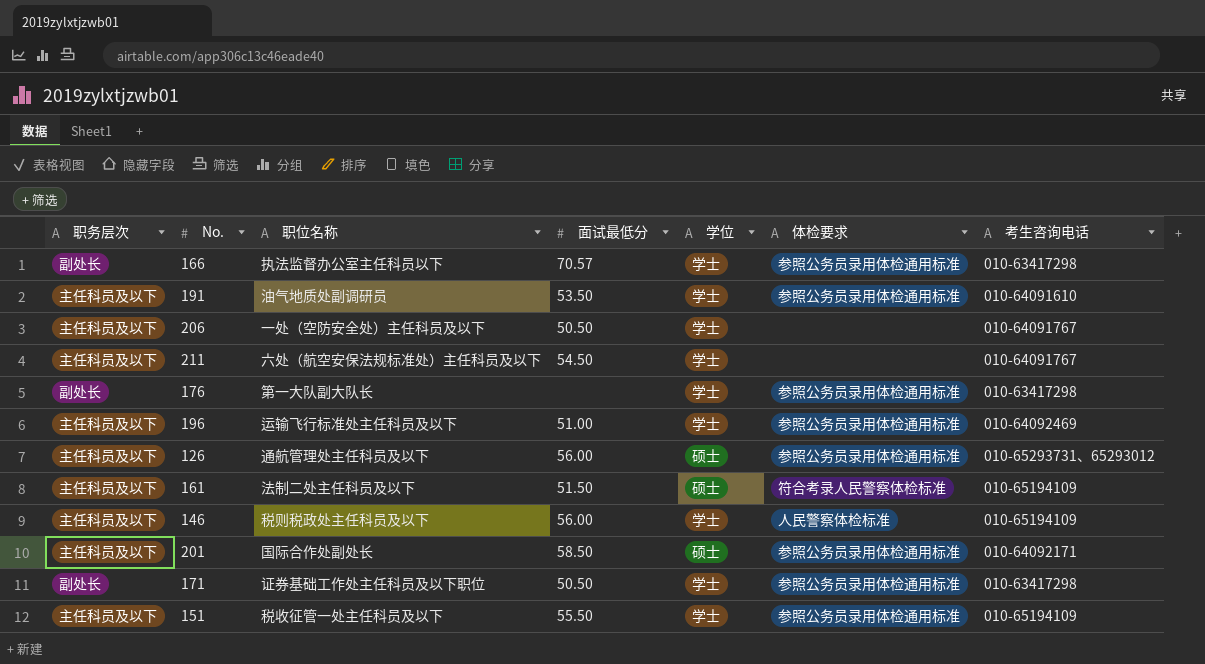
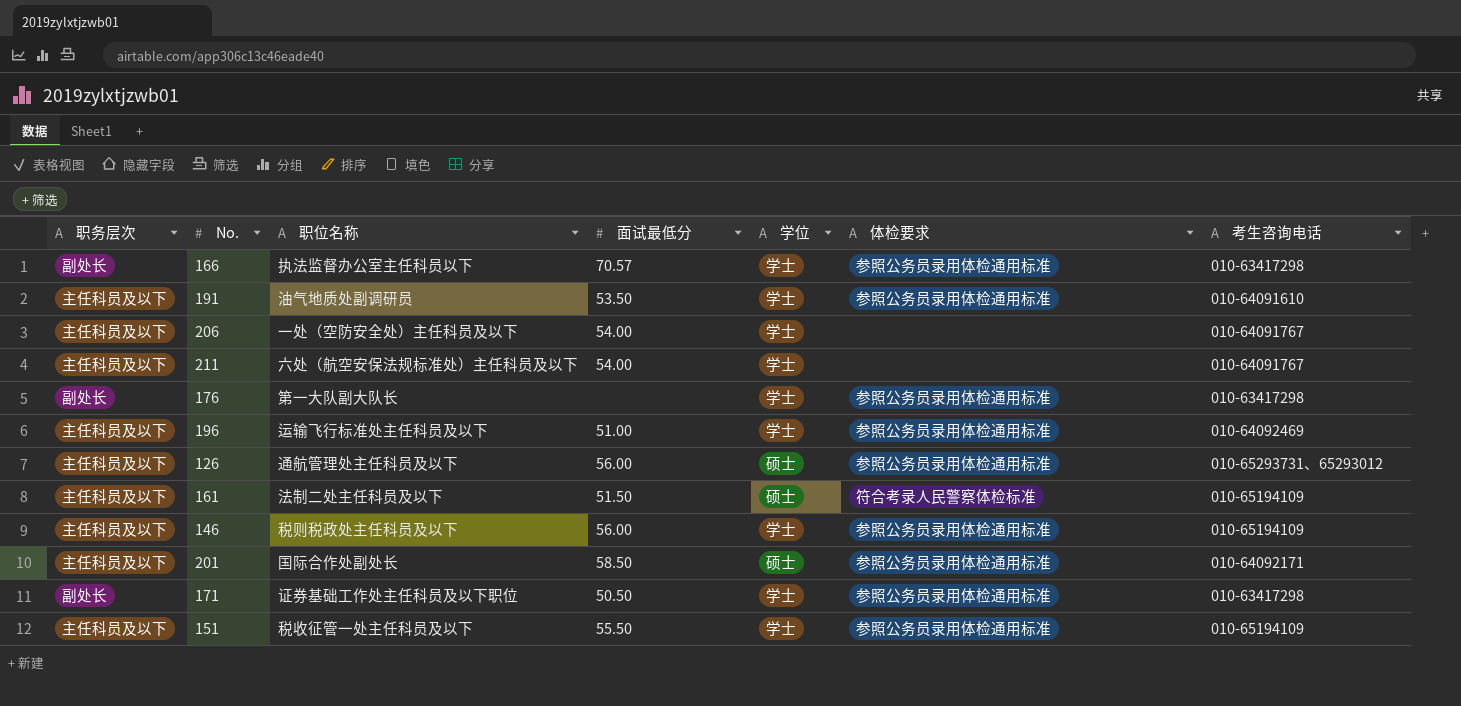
206 | 面试最低分: 50.50 -> 54.00
211 | 面试最低分: 54.50 -> 54.00
146 | 体检要求: 人民警察体检标准 -> 参照公务员录用体检通用标准

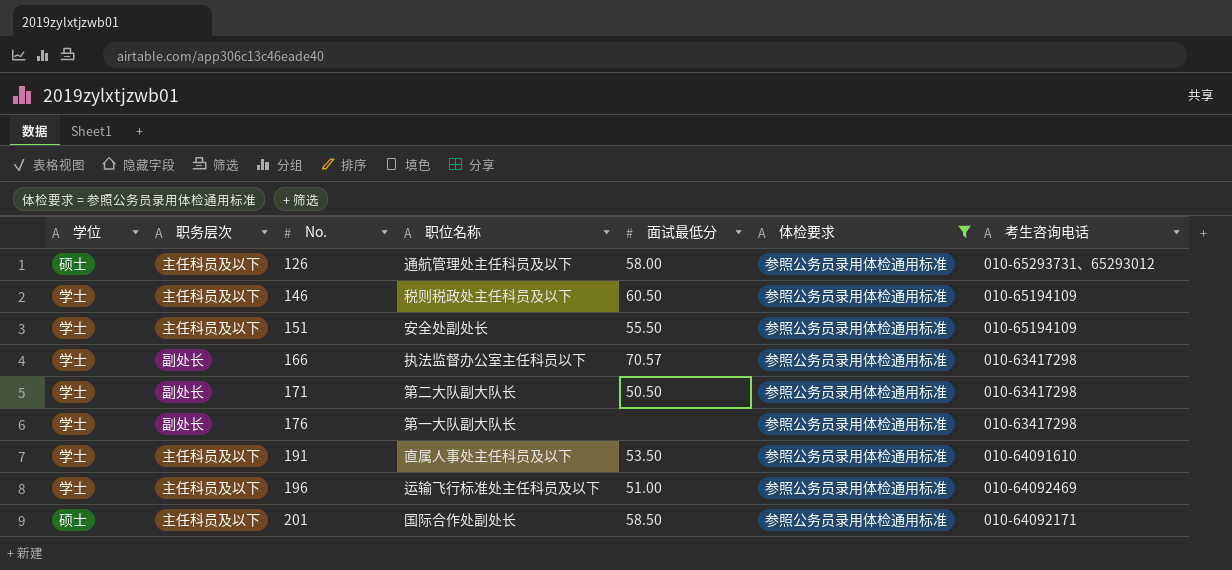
filter: none -> 体检要求 = 参照公务员录用体检通用标准
row order: none -> No. ascending
column 学位 | position: 5 -> 1
126 | 面试最低分: 56.00 -> 58.00
146 | 面试最低分: 56.00 -> 60.50
151 | 职位名称: 税收征管一处主任科员及以下 -> 安全处副处长
171 | 职位名称: 证券基础工作处主任科员及以下职位 -> 第二大队副大队长
191 | 职位名称: 油气地质处副调研员 -> 直属人事处主任科员及以下

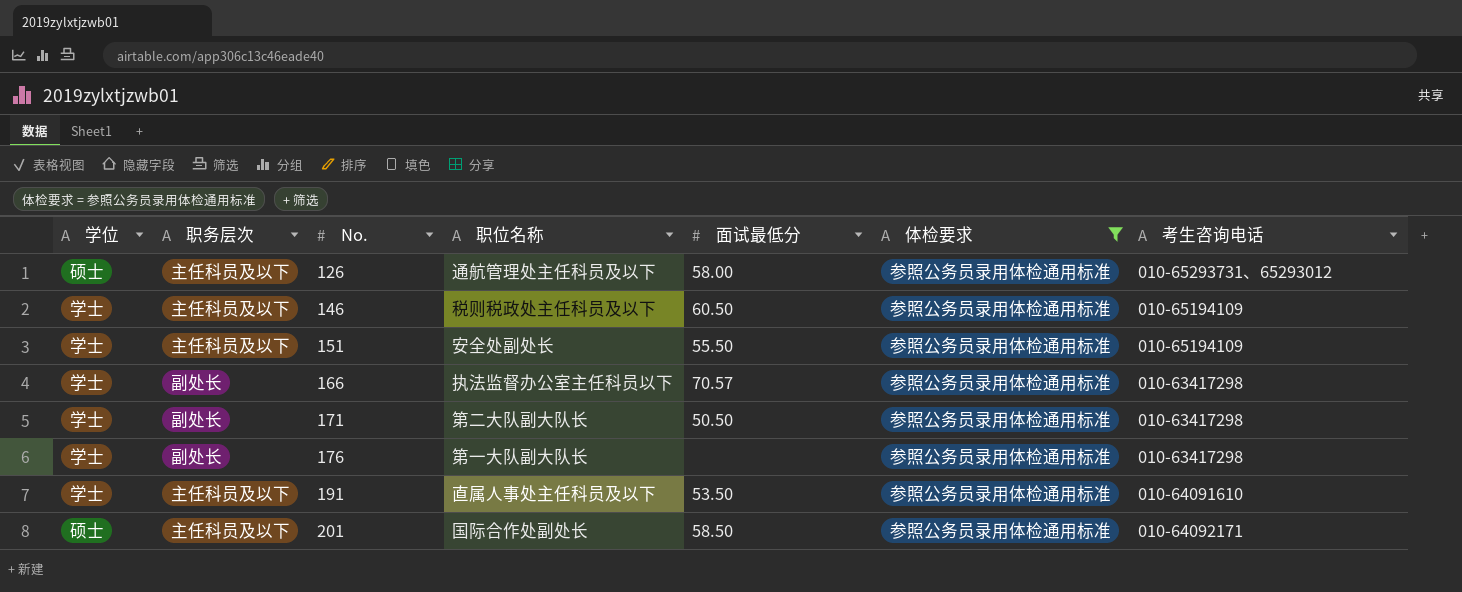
row 196: 学士 | 主任科员及以下 | 运输飞行标准处主任科员及以下 | 51.00 | 参照公务员录用体检通用标准 | 010-64092469 -> none

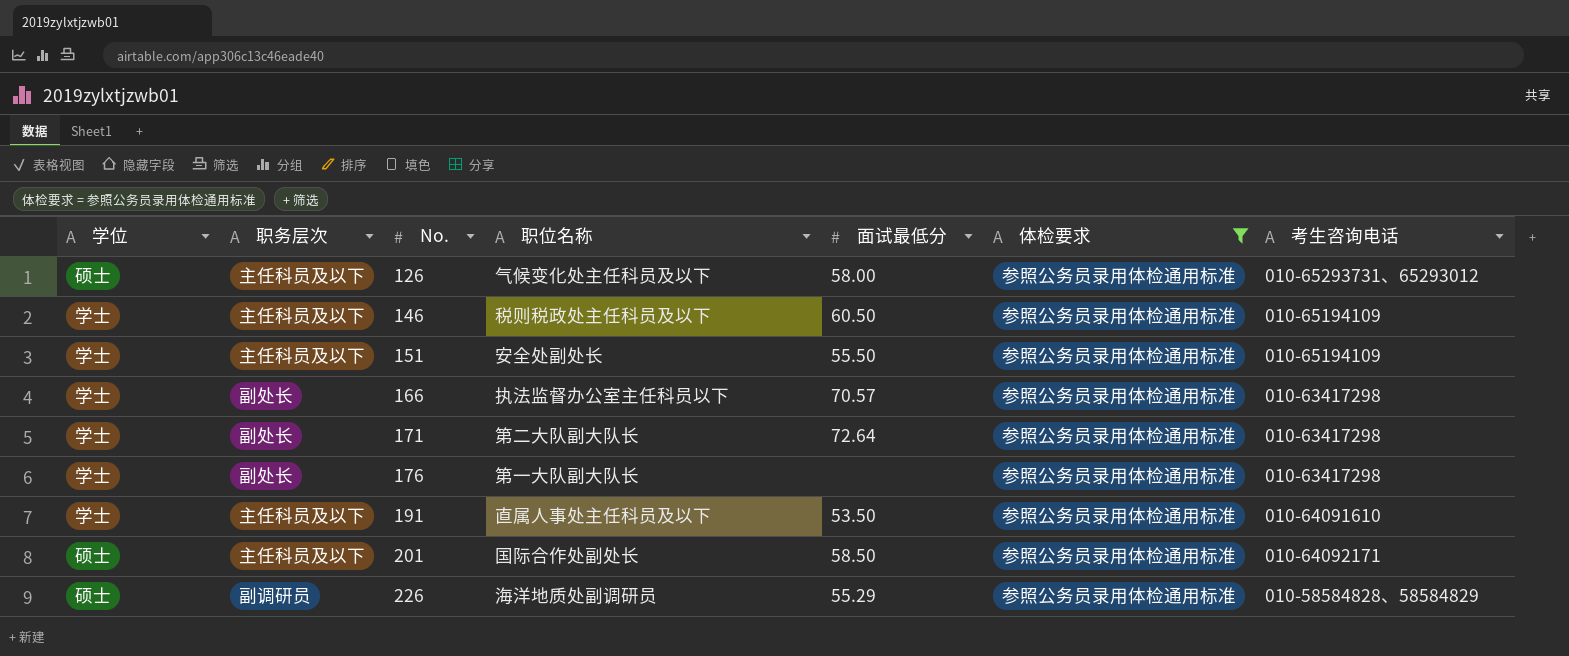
126 | 职位名称: 通航管理处主任科员及以下 -> 气候变化处主任科员及以下
171 | 面试最低分: 50.50 -> 72.64
row 226: none -> 硕士 | 副调研员 | 海洋地质处副调研员 | 55.29 | 参照公务员录用体检通用标准 | 010-58584828、58584829

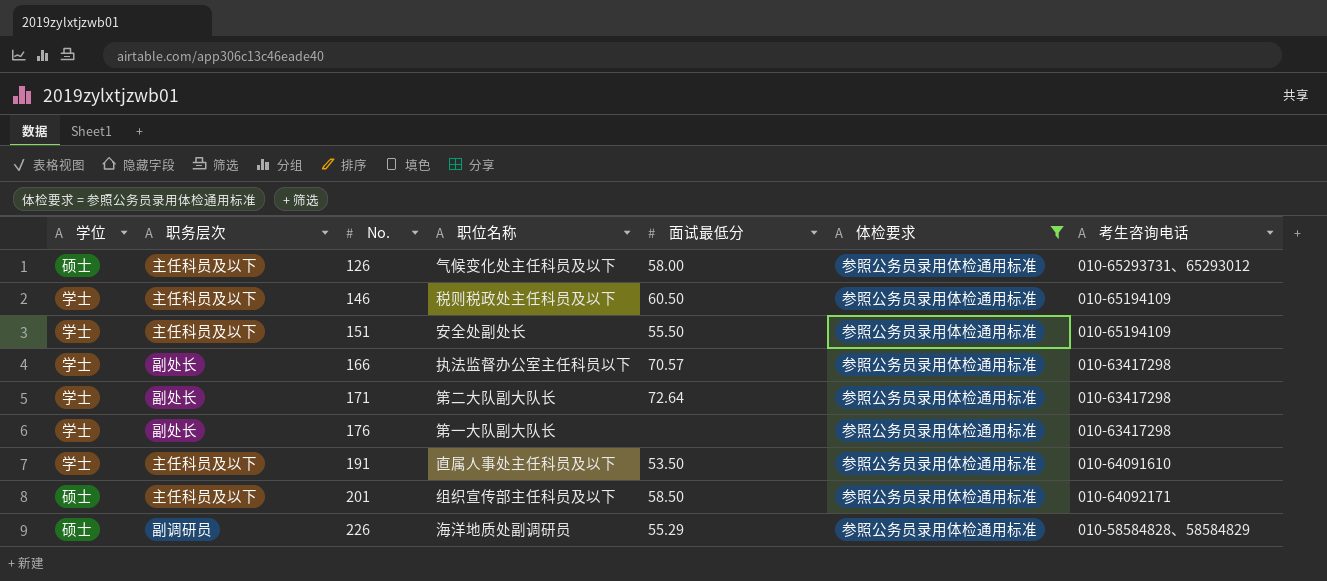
201 | 职位名称: 国际合作处副处长 -> 组织宣传部主任科员及以下

